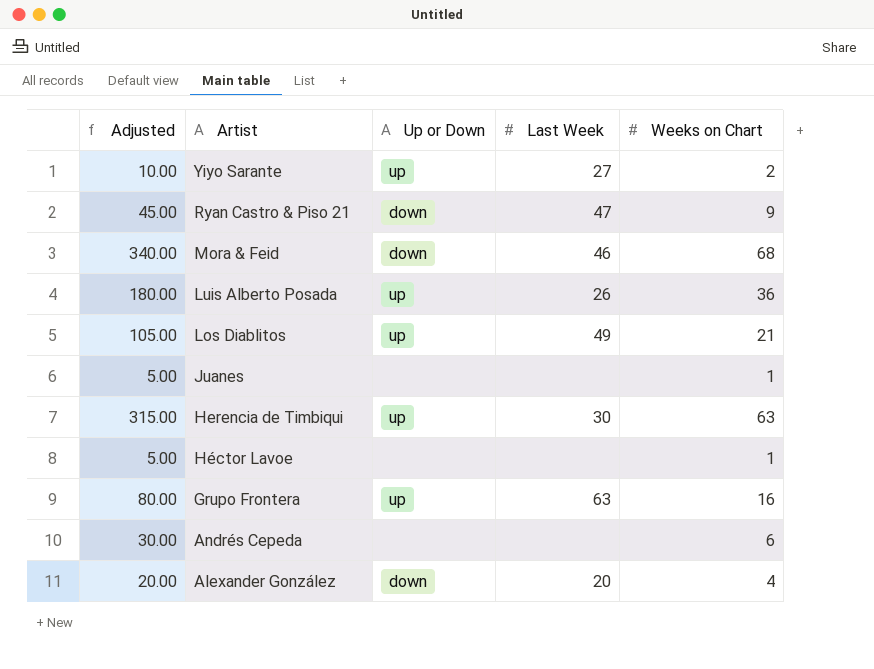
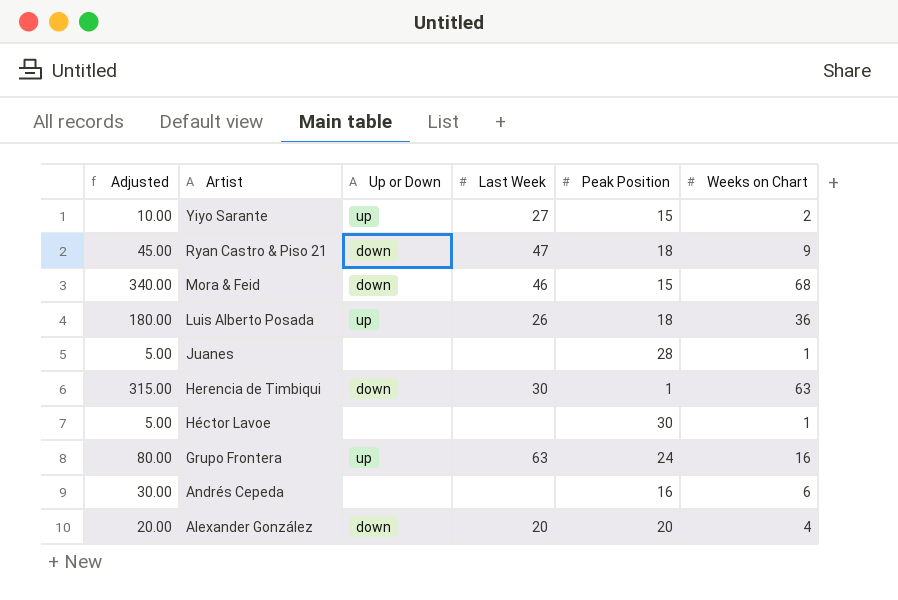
column Peak Position | position: none -> 5
row Los Diablitos: 105.00 | up | 49 | 21 -> none
Herencia de Timbiqui | Up or Down: up -> down

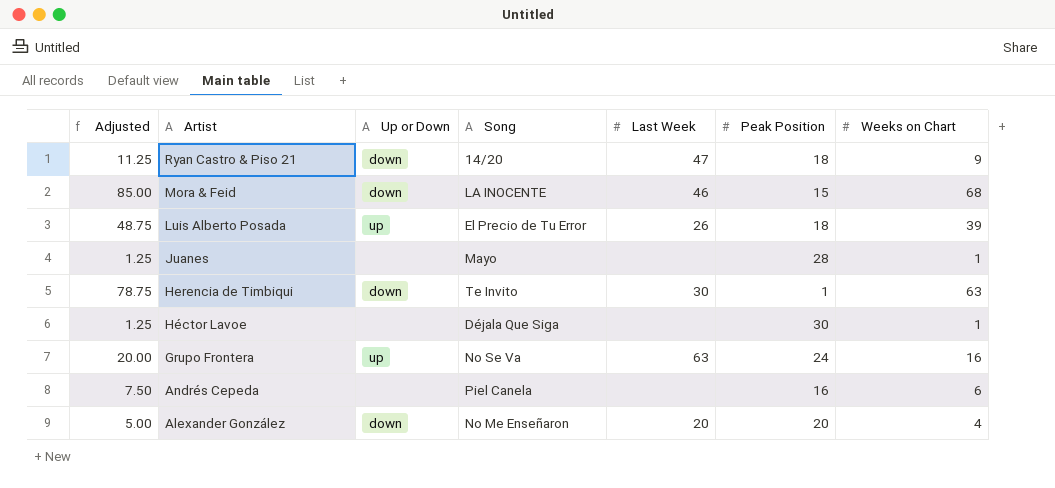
column Adjusted | formula: [Weeks on Chart] * 5 -> [Weeks on Chart] * 1.25
column Song | position: none -> 4
row Yiyo Sarante: 10.00 | up | 27 | 15 | 2 -> none
Luis Alberto Posada | Weeks on Chart: 36 -> 39

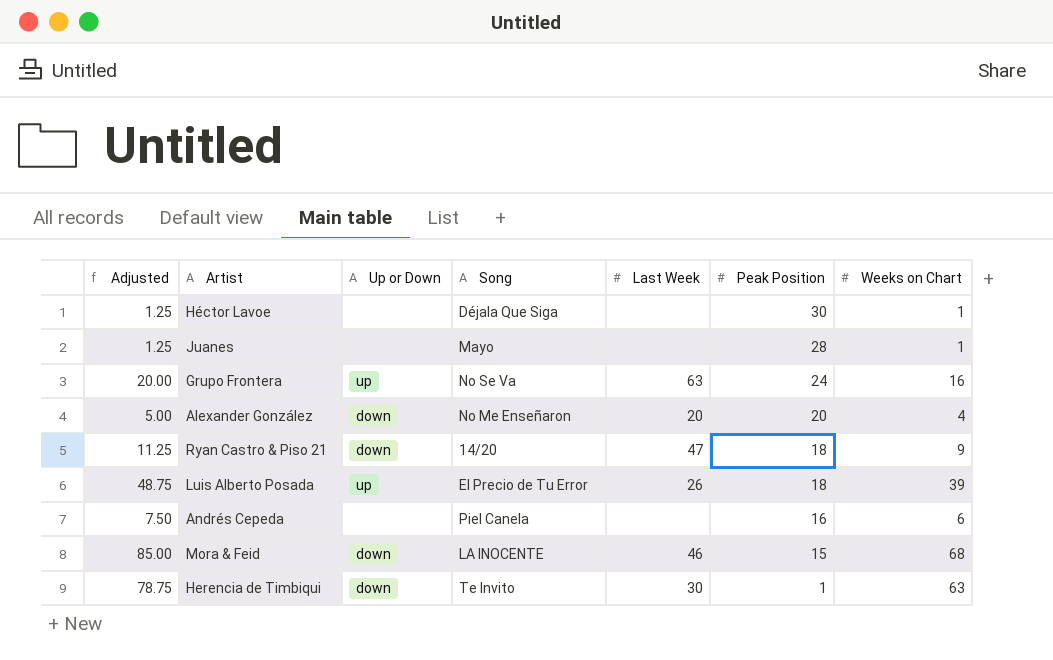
row order: Artist descending -> Peak Position descending

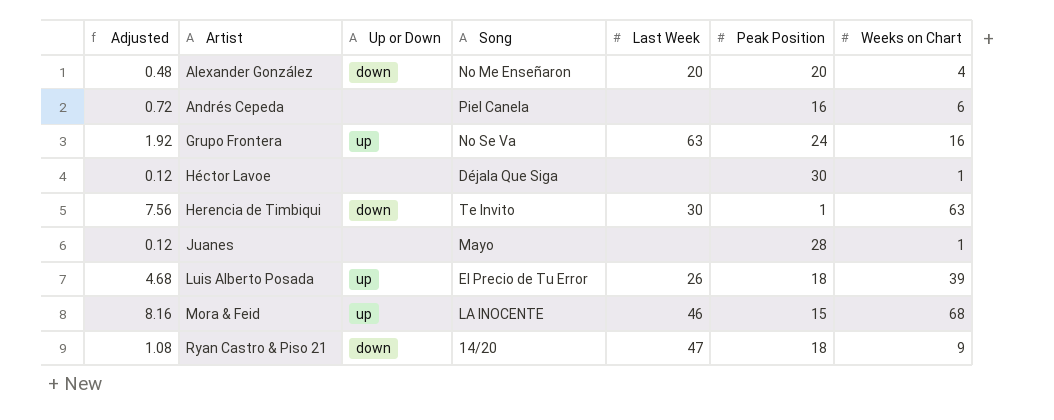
row order: Peak Position descending -> Artist ascending
column Adjusted | formula: [Weeks on Chart] * 1.25 -> [Weeks on Chart] * 0.12
Mora & Feid | Up or Down: down -> up

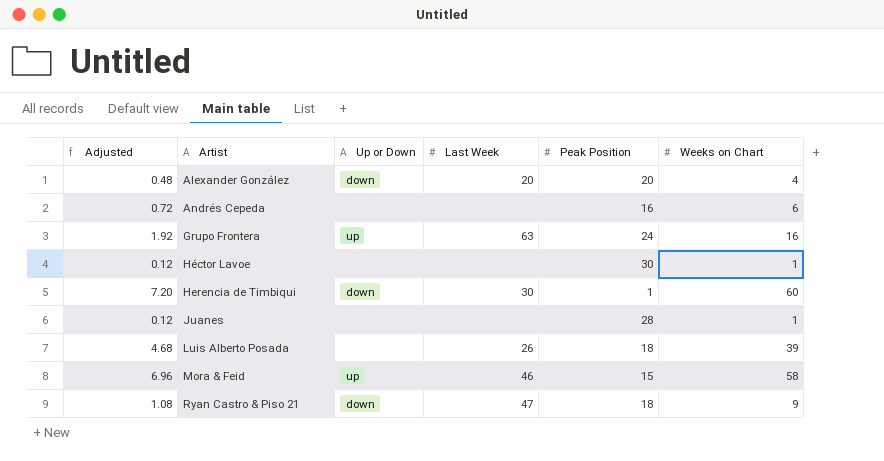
column Song | position: 4 -> none
Herencia de Timbiqui | Adjusted: 7.56 -> 7.20
Herencia de Timbiqui | Weeks on Chart: 63 -> 60
Luis Alberto Posada | Up or Down: up -> none
Mora & Feid | Adjusted: 8.16 -> 6.96
Mora & Feid | Weeks on Chart: 68 -> 58

